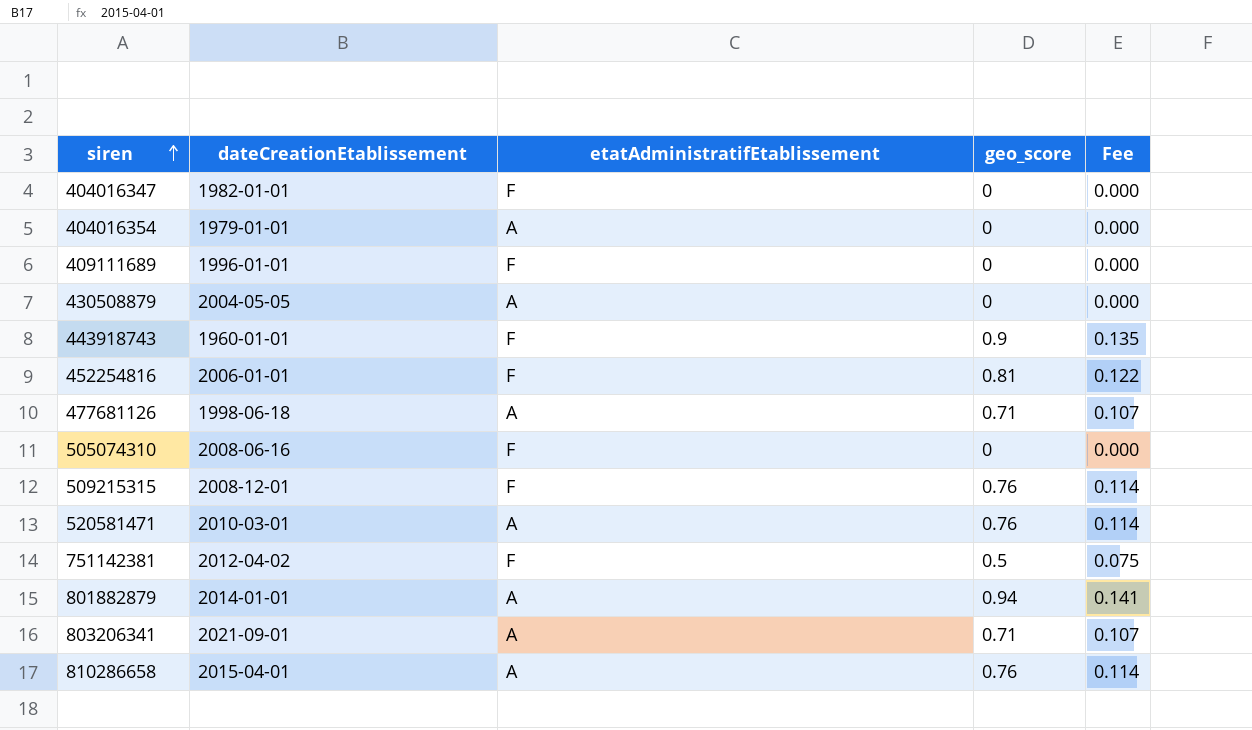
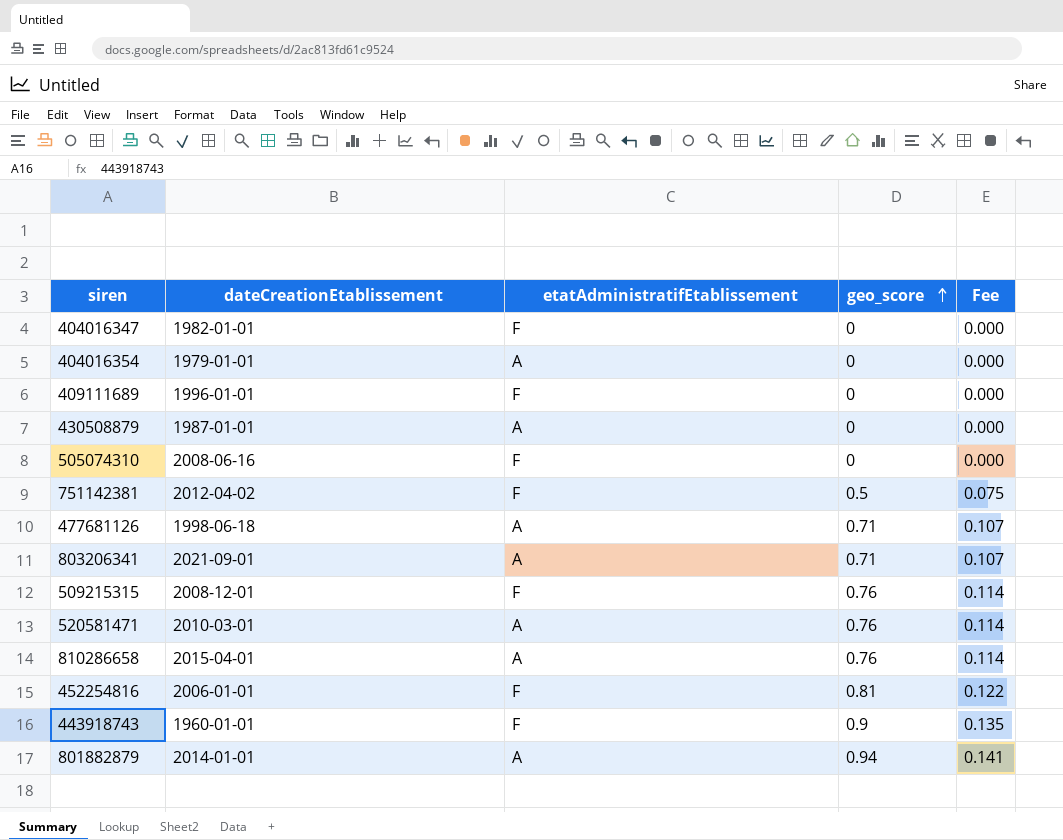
row order: siren ascending -> geo_score ascending
430508879 | dateCreationEtablissement: 2004-05-05 -> 1987-01-01

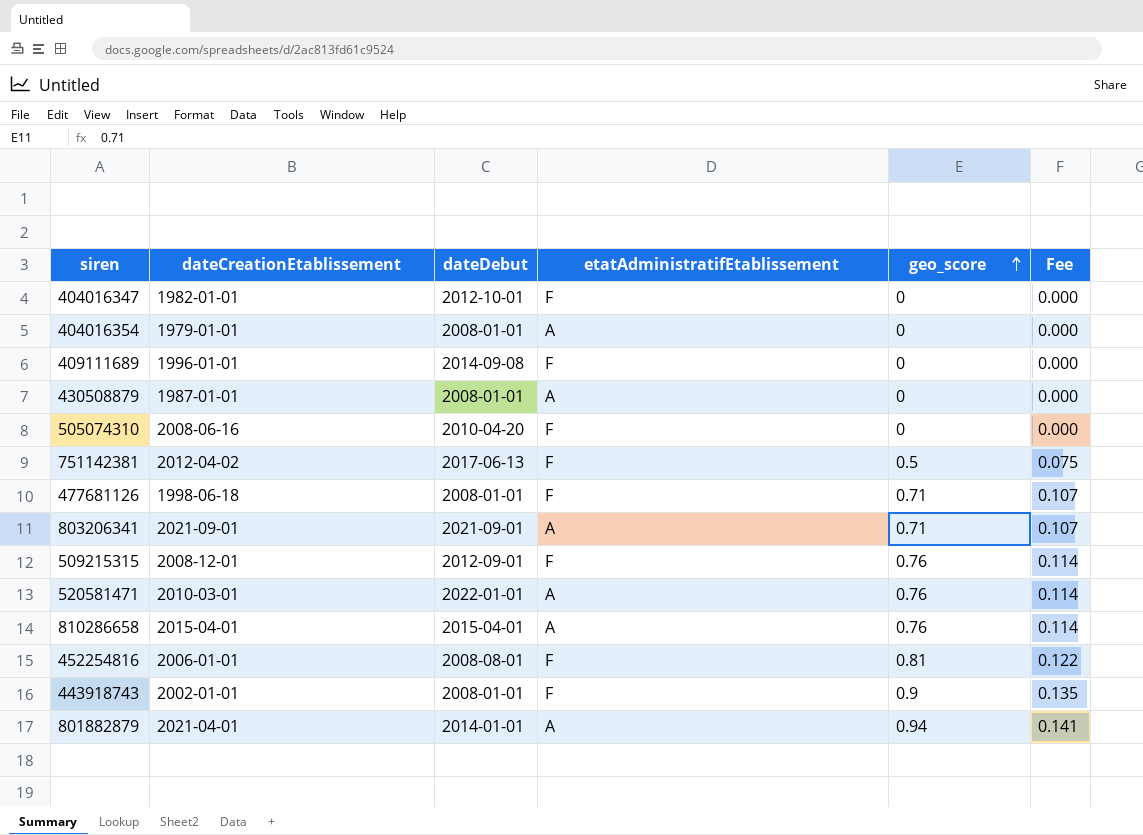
column dateDebut | position: none -> 3
477681126 | etatAdministratifEtablissement: A -> F
443918743 | dateCreationEtablissement: 1960-01-01 -> 2002-01-01
801882879 | dateCreationEtablissement: 2014-01-01 -> 2021-04-01

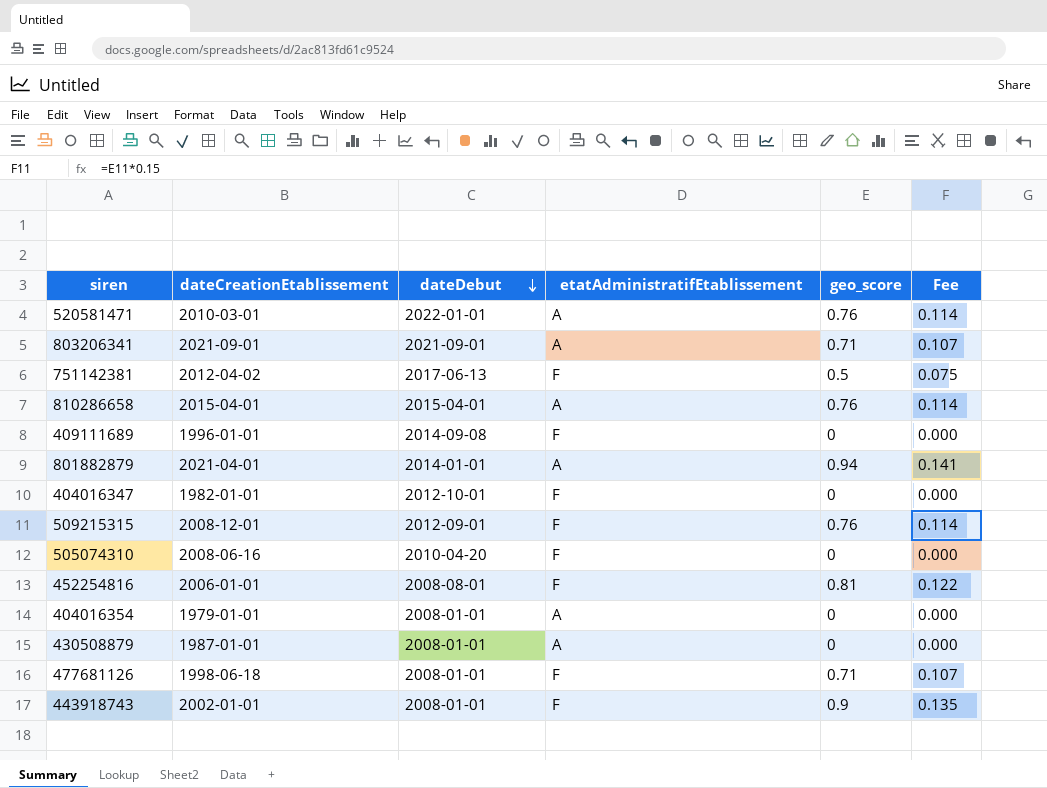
row order: geo_score ascending -> dateDebut descending

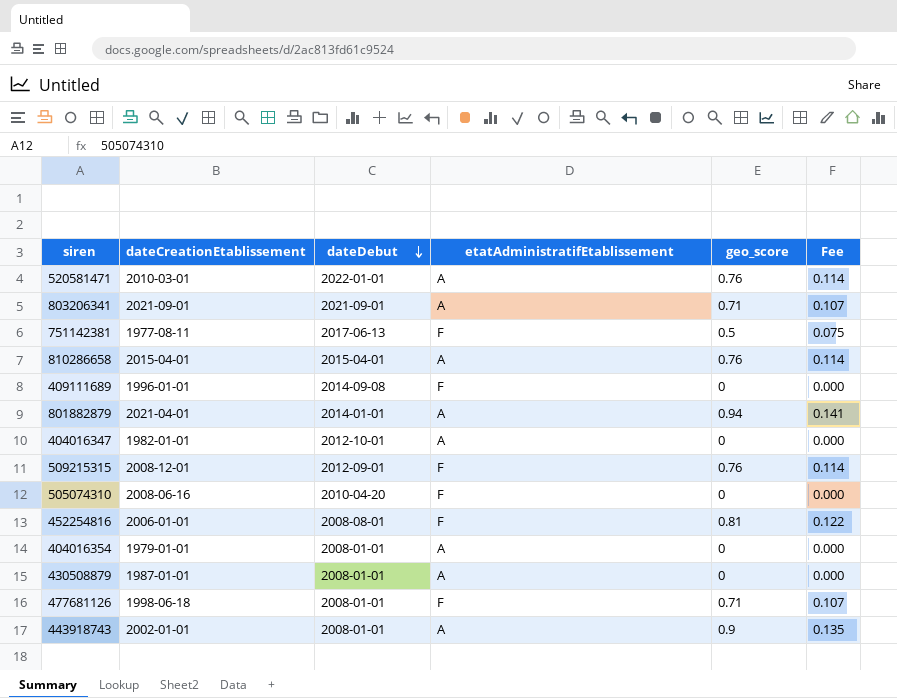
751142381 | dateCreationEtablissement: 2012-04-02 -> 1977-08-11
404016347 | etatAdministratifEtablissement: F -> A
443918743 | etatAdministratifEtablissement: F -> A

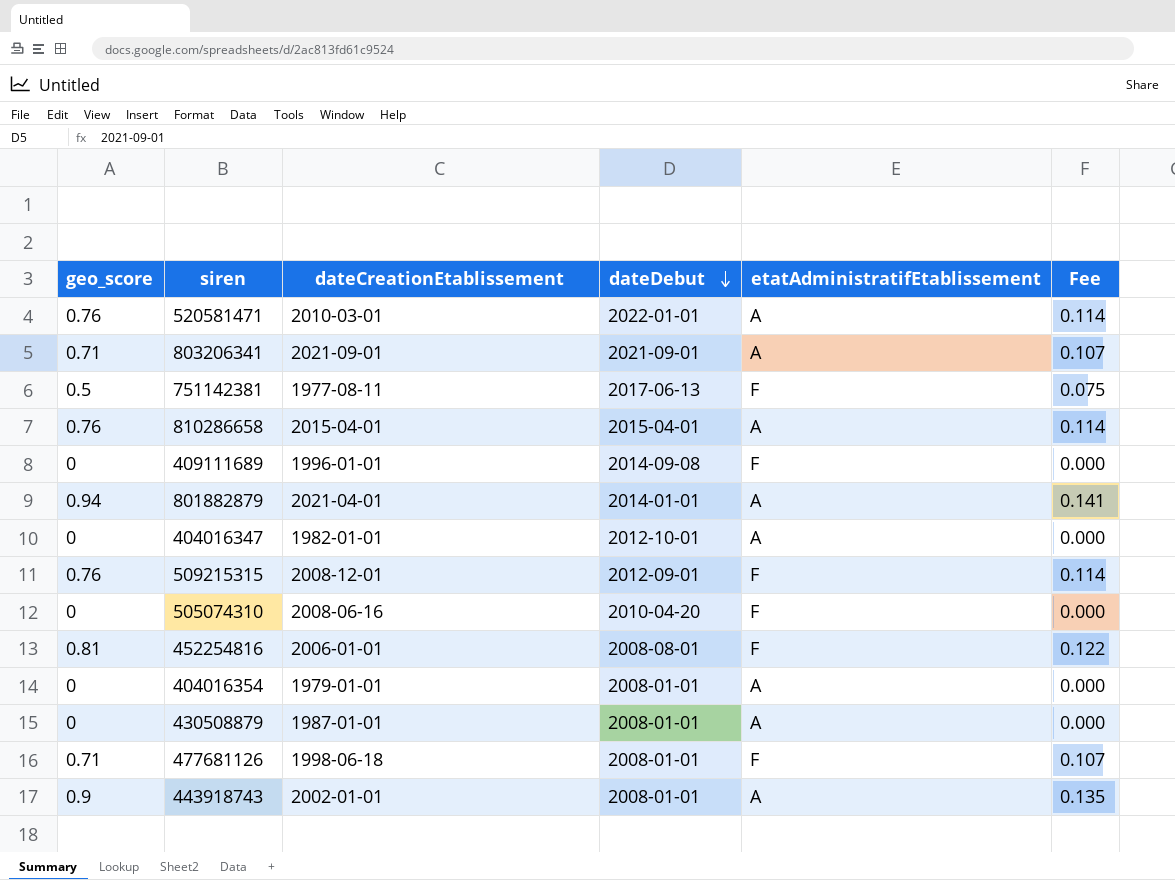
column geo_score | position: 5 -> 1

